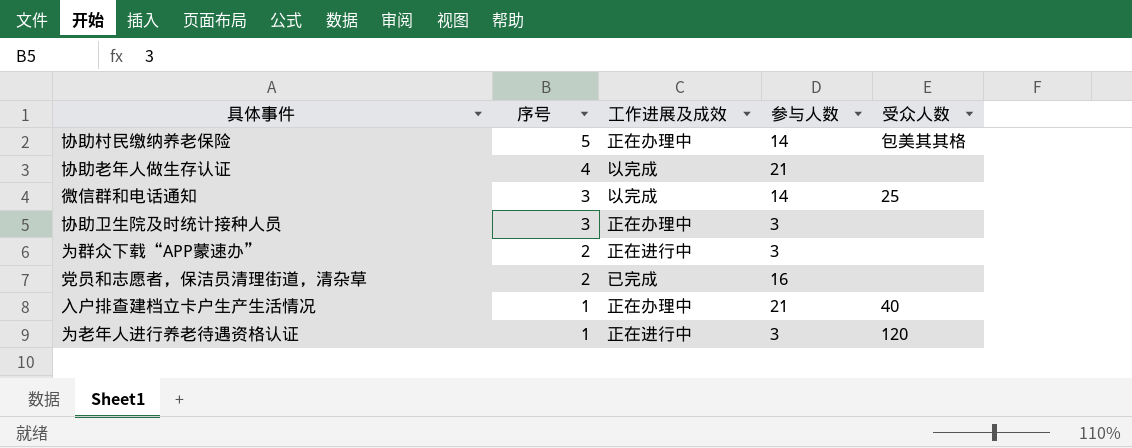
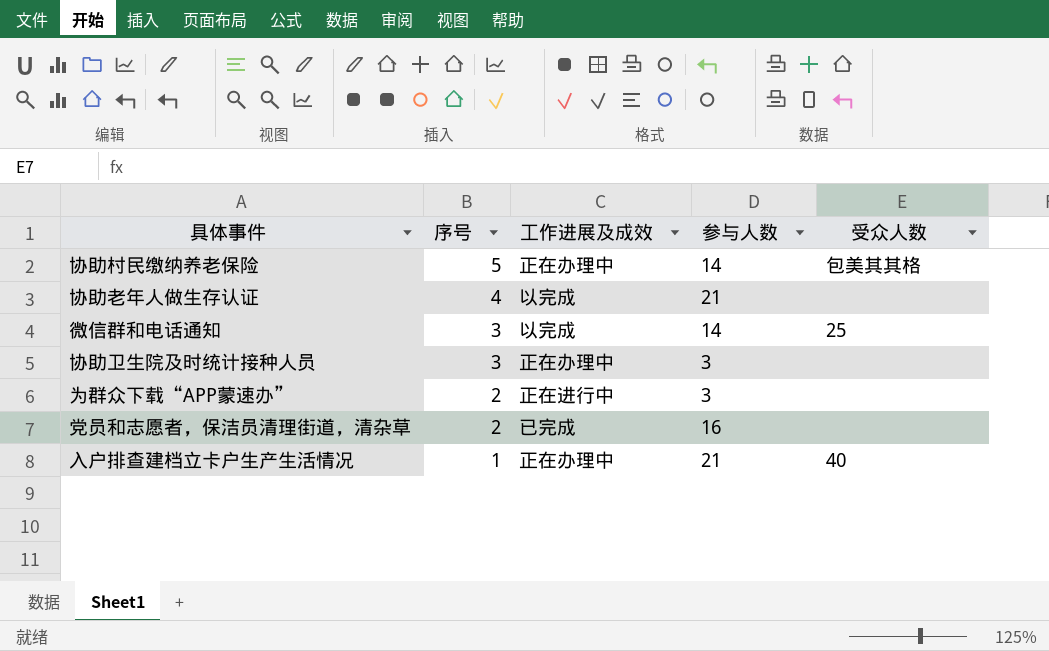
row 为老年人进行养老待遇资格认证: 1 | 正在进行中 | 3 | 120 -> none

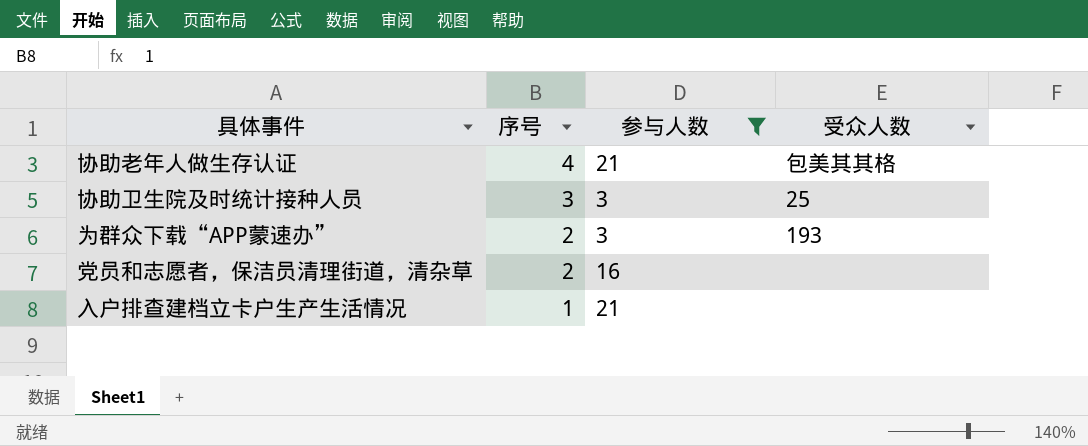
filter: none -> 参与人数 != 14
column 工作进展及成效 | position: 3 -> none
协助老年人做生存认证 | 受众人数: none -> 包美其其格
协助卫生院及时统计接种人员 | 受众人数: none -> 25
为群众下载“APP蒙速办” | 受众人数: none -> 193
入户排查建档立卡户生产生活情况 | 受众人数: 40 -> none

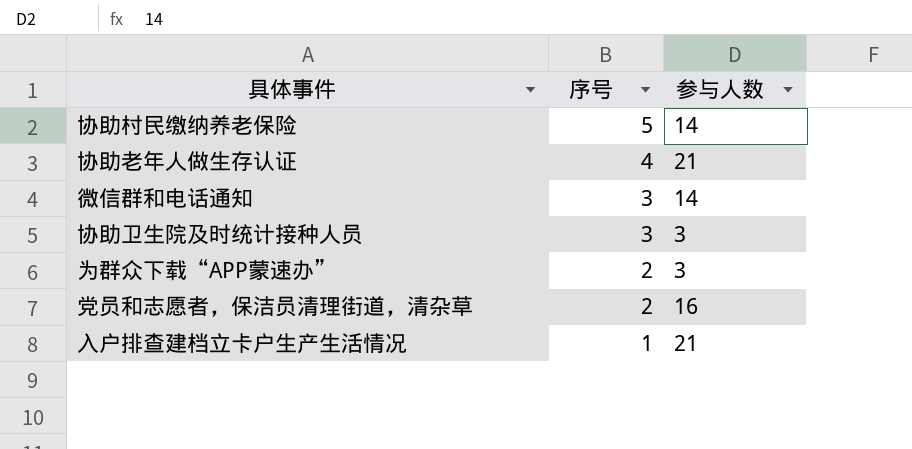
filter: 参与人数 != 14 -> none
column 受众人数 | position: 4 -> none

